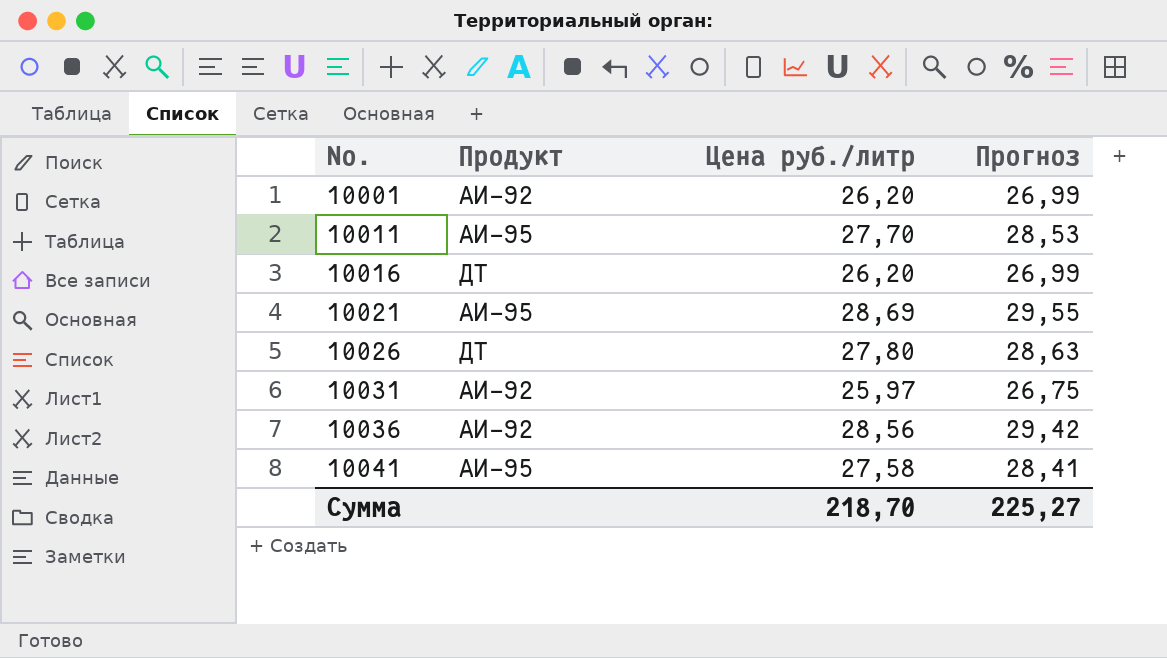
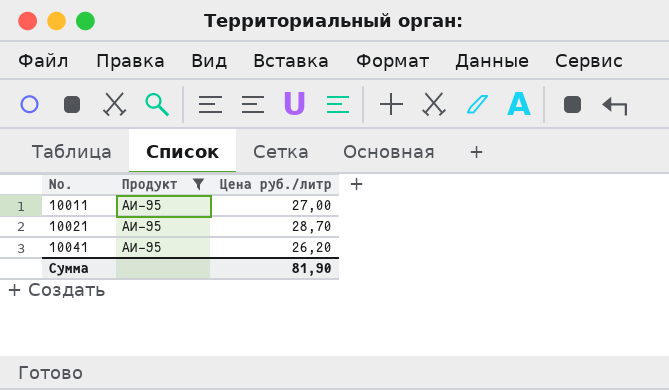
filter: none -> Продукт = АИ-95
column Прогноз | formula: [Цена руб./литр] * 1,03 -> none
10011 | Цена руб./литр: 27,70 -> 27,00
10021 | Цена руб./литр: 28,69 -> 28,70
10041 | Цена руб./литр: 27,58 -> 26,20
Сумма | Цена руб./литр: 218,70 -> 81,90

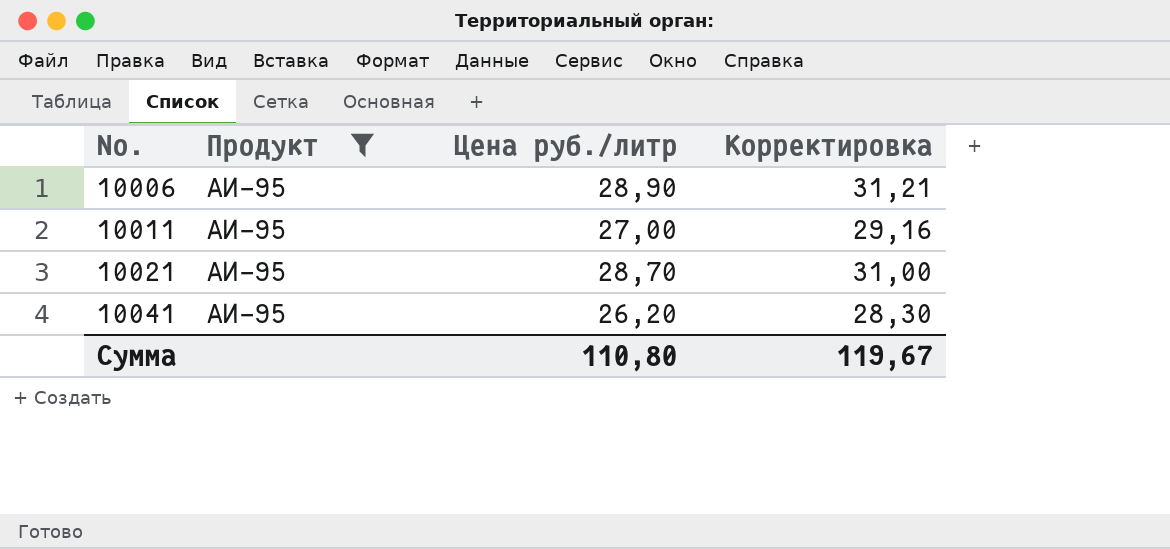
column Корректировка | formula: none -> [Цена руб./литр] * 1,08
row 10006: none -> АИ-95 | 28,90 | 31,21
Сумма | Цена руб./литр: 81,90 -> 110,80

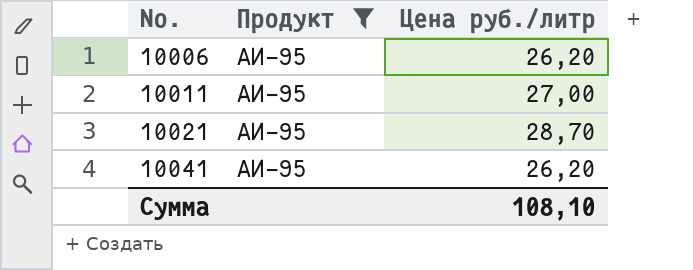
column Корректировка | formula: [Цена руб./литр] * 1,08 -> none
10006 | Цена руб./литр: 28,90 -> 26,20
Сумма | Цена руб./литр: 110,80 -> 108,10

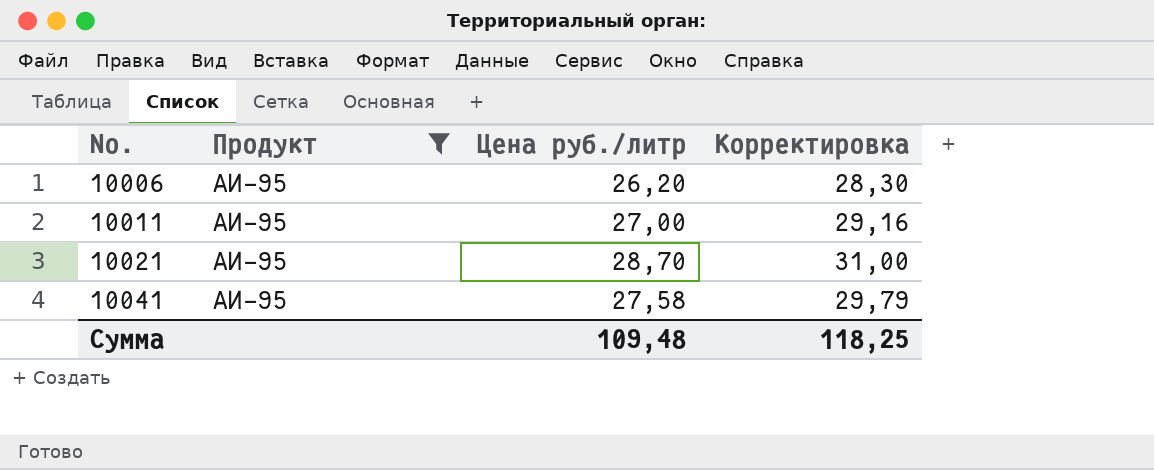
column Корректировка | formula: none -> [Цена руб./литр] * 1,08
10041 | Цена руб./литр: 26,20 -> 27,58
Сумма | Цена руб./литр: 108,10 -> 109,48

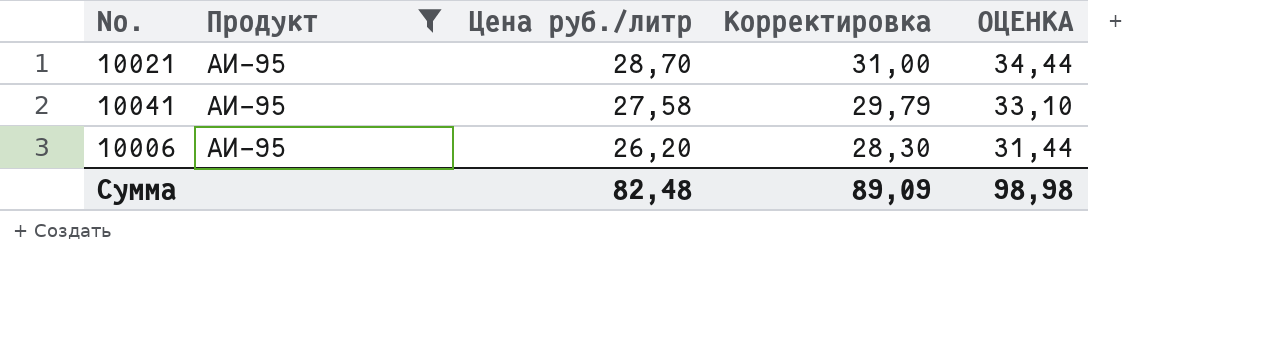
row order: No. ascending -> Цена руб./литр descending
column ОЦЕНКА | formula: none -> [Цена руб./литр] * 1,2
row 10011: АИ-95 | 27,00 | 29,16 -> none
Сумма | Цена руб./литр: 109,48 -> 82,48
Сумма | Корректировка: 118,25 -> 89,09

